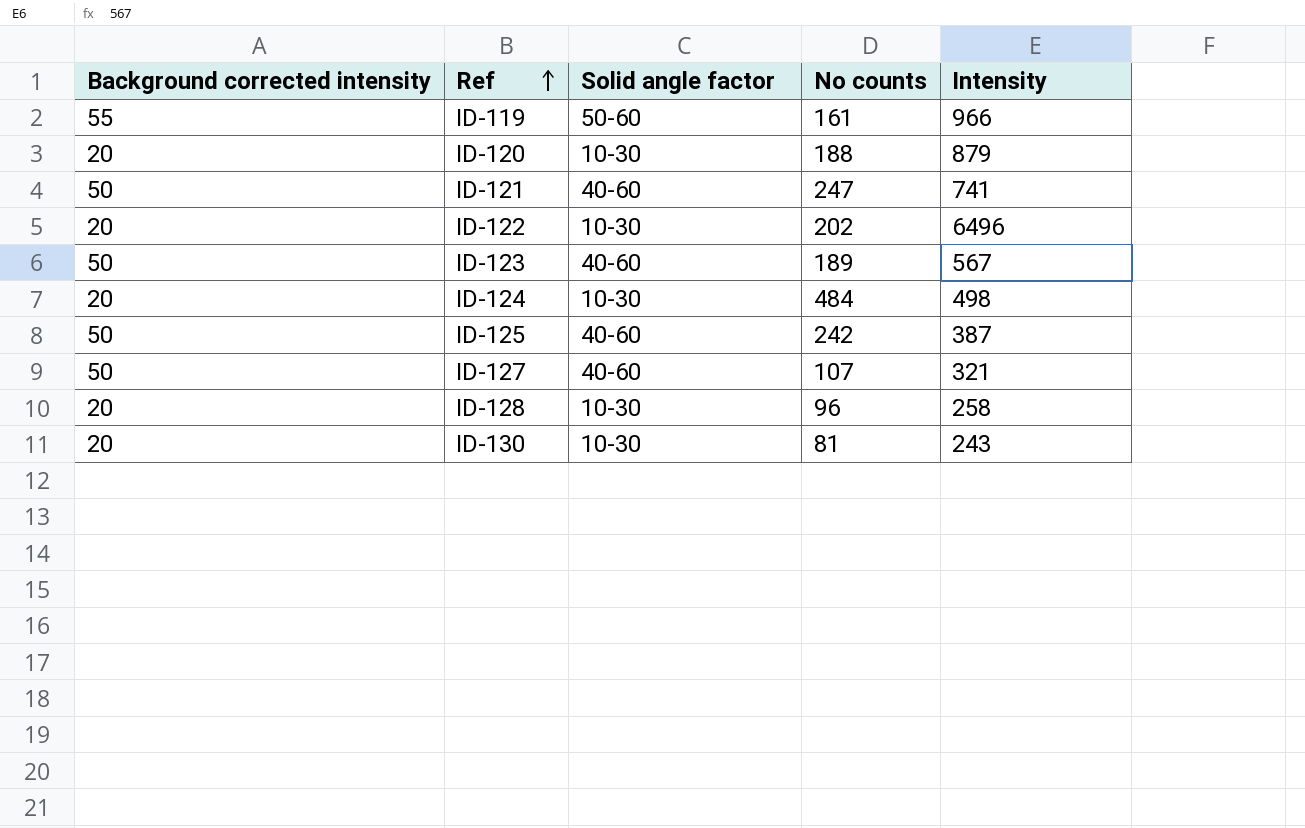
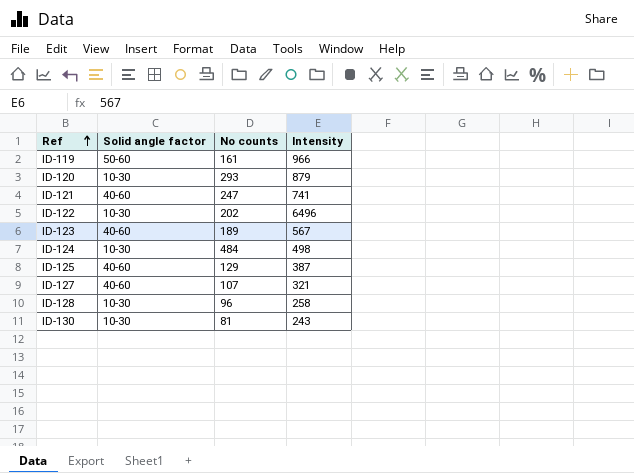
column Background corrected intensity | position: 1 -> none
ID-120 | No counts: 188 -> 293
ID-125 | No counts: 242 -> 129

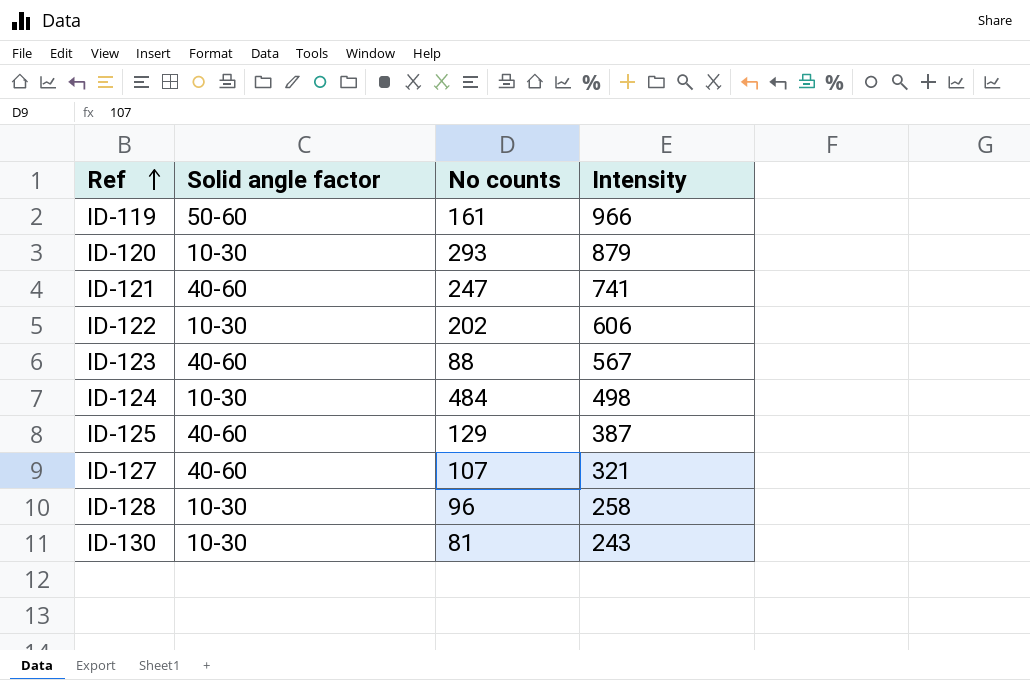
ID-122 | Intensity: 6496 -> 606
ID-123 | No counts: 189 -> 88

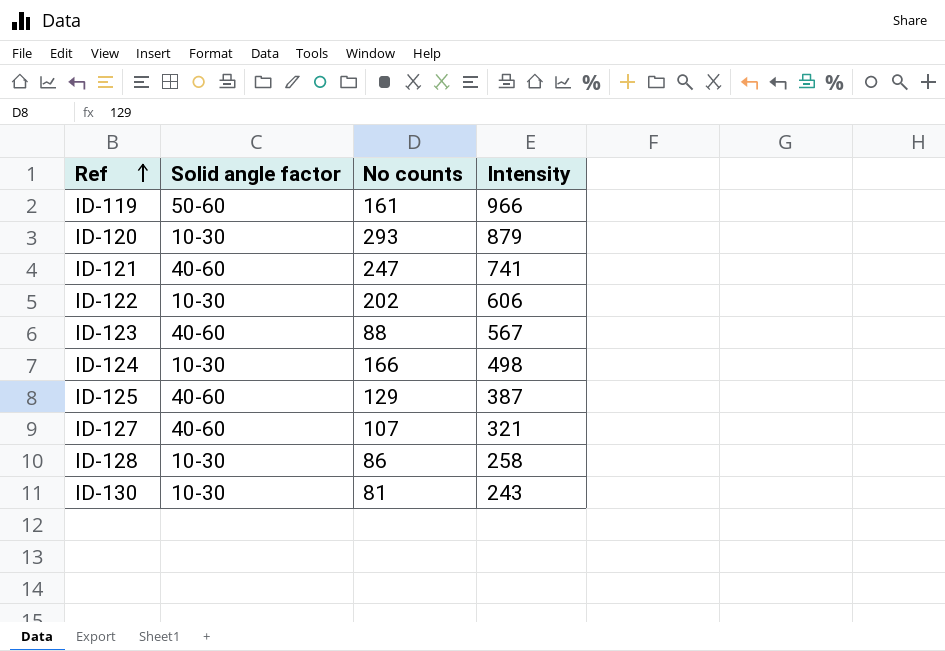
ID-124 | No counts: 484 -> 166
ID-128 | No counts: 96 -> 86

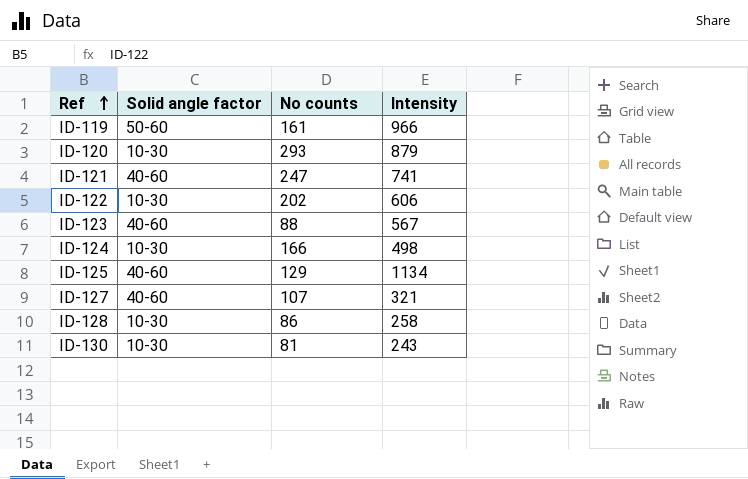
ID-125 | Intensity: 387 -> 1134

